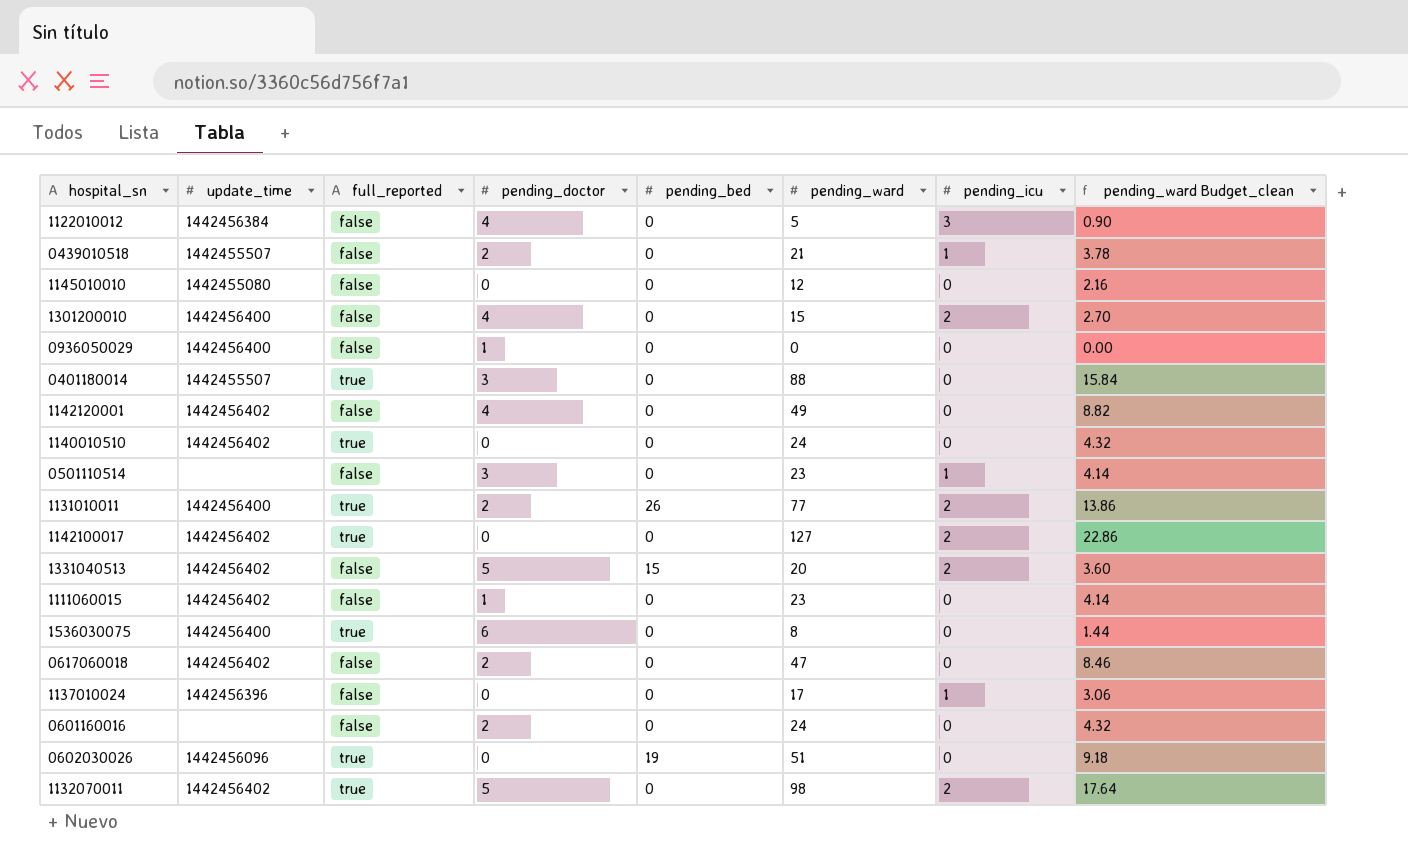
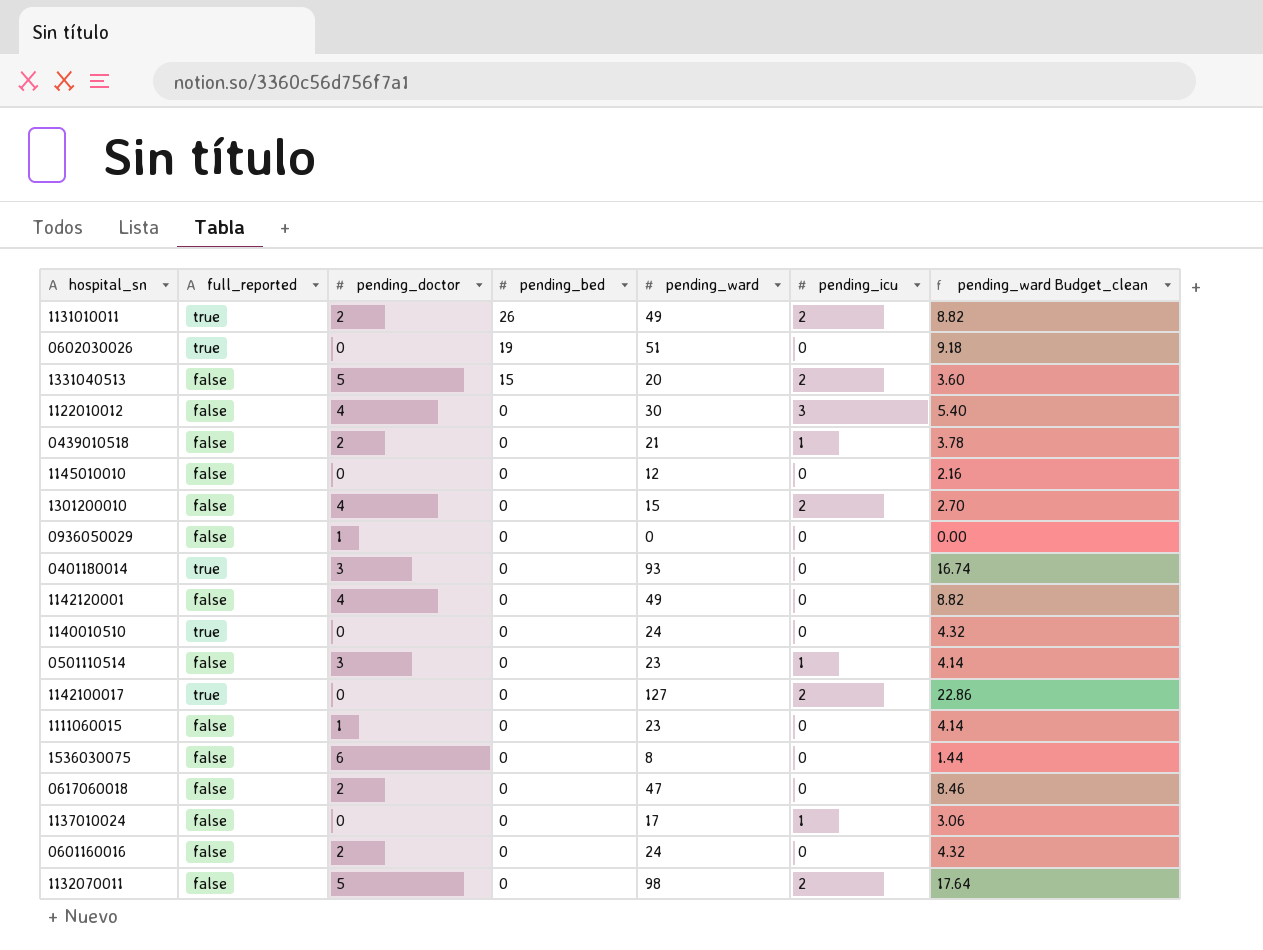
row order: none -> pending_bed descending
column update_time | position: 2 -> none
1131010011 | pending_ward: 77 -> 49
1131010011 | pending_ward Budget_clean: 13.86 -> 8.82
1122010012 | pending_ward: 5 -> 30
1122010012 | pending_ward Budget_clean: 0.90 -> 5.40
0401180014 | pending_ward: 88 -> 93
0401180014 | pending_ward Budget_clean: 15.84 -> 16.74
1536030075 | full_reported: true -> false
1132070011 | full_reported: true -> false

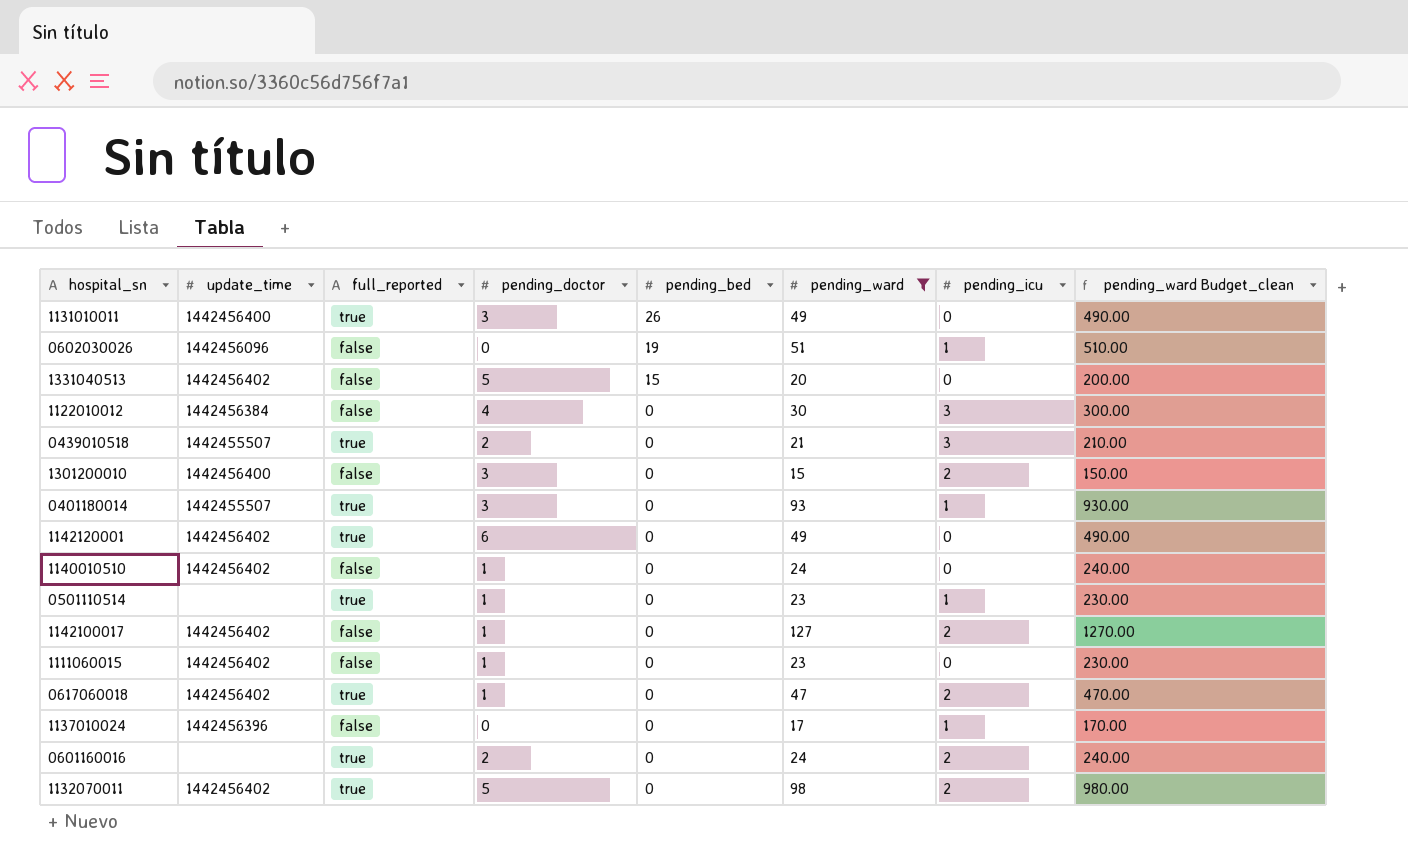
filter: none -> pending_ward >= 15
column update_time | position: none -> 2
column pending_ward Budget_clean | formula: [pending_ward] * 0.18 -> [pending_ward] * 10
1131010011 | pending_doctor: 2 -> 3
1131010011 | pending_icu: 2 -> 0
0602030026 | full_reported: true -> false
0602030026 | pending_icu: 0 -> 1
1331040513 | pending_icu: 2 -> 0
0439010518 | full_reported: false -> true
0439010518 | pending_icu: 1 -> 3
1301200010 | pending_doctor: 4 -> 3
0401180014 | pending_icu: 0 -> 1
1142120001 | full_reported: false -> true
1142120001 | pending_doctor: 4 -> 6
1140010510 | full_reported: true -> false
1140010510 | pending_doctor: 0 -> 1
0501110514 | full_reported: false -> true
0501110514 | pending_doctor: 3 -> 1
1142100017 | full_reported: true -> false
1142100017 | pending_doctor: 0 -> 1
0617060018 | full_reported: false -> true
0617060018 | pending_doctor: 2 -> 1
0617060018 | pending_icu: 0 -> 2
0601160016 | full_reported: false -> true
0601160016 | pending_icu: 0 -> 2
1132070011 | full_reported: false -> true

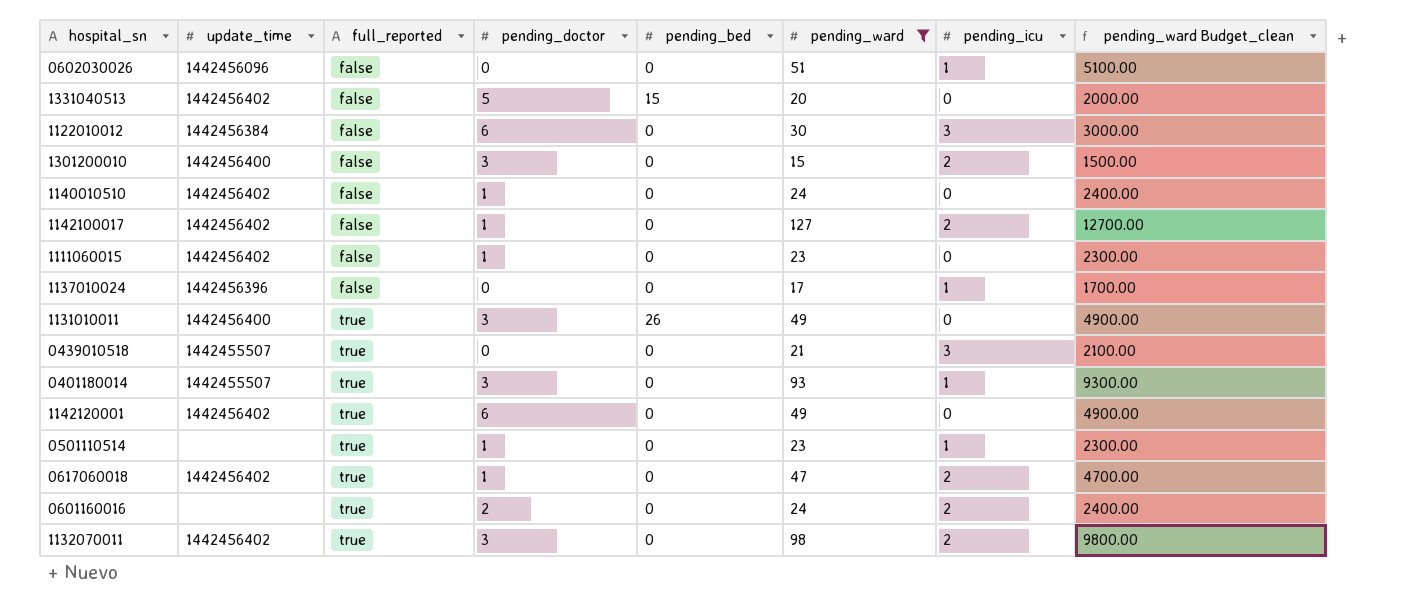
row order: pending_bed descending -> full_reported ascending
column pending_ward Budget_clean | formula: [pending_ward] * 10 -> [pending_ward] * 100
0602030026 | pending_bed: 19 -> 0
1122010012 | pending_doctor: 4 -> 6
0439010518 | pending_doctor: 2 -> 0
1132070011 | pending_doctor: 5 -> 3

